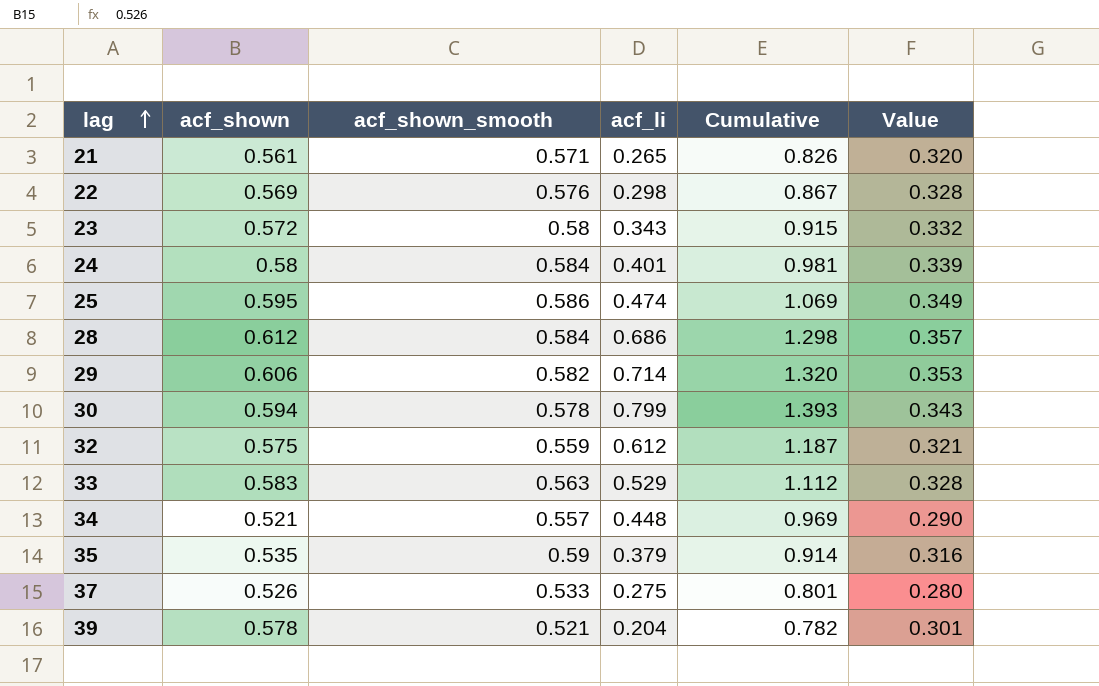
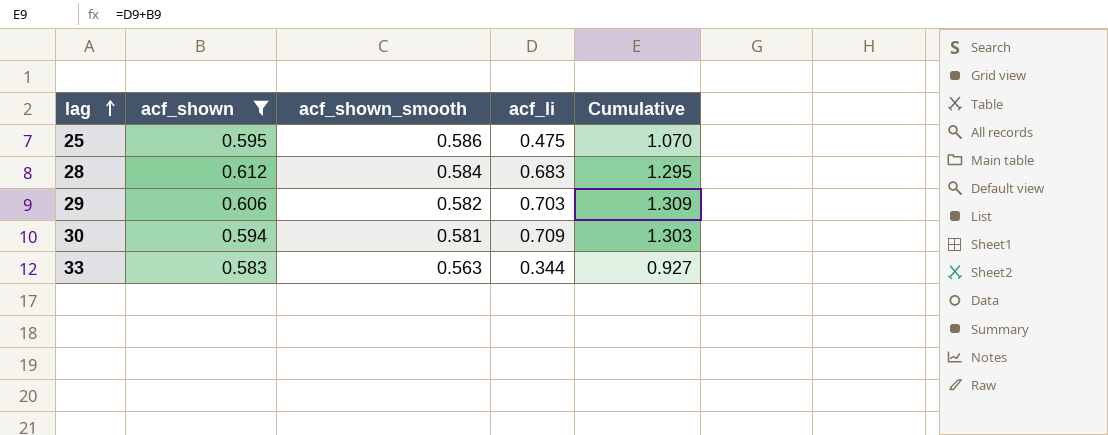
filter: none -> acf_shown >= 0.583
column Value | formula: [acf_shown] * [acf_shown_smooth] -> none
25 | acf_li: 0.474 -> 0.475
25 | Cumulative: 1.069 -> 1.070
28 | acf_li: 0.686 -> 0.683
28 | Cumulative: 1.298 -> 1.295
29 | acf_li: 0.714 -> 0.703
29 | Cumulative: 1.320 -> 1.309
30 | acf_shown_smooth: 0.578 -> 0.581
30 | acf_li: 0.799 -> 0.709
30 | Cumulative: 1.393 -> 1.303
33 | acf_li: 0.529 -> 0.344
33 | Cumulative: 1.112 -> 0.927

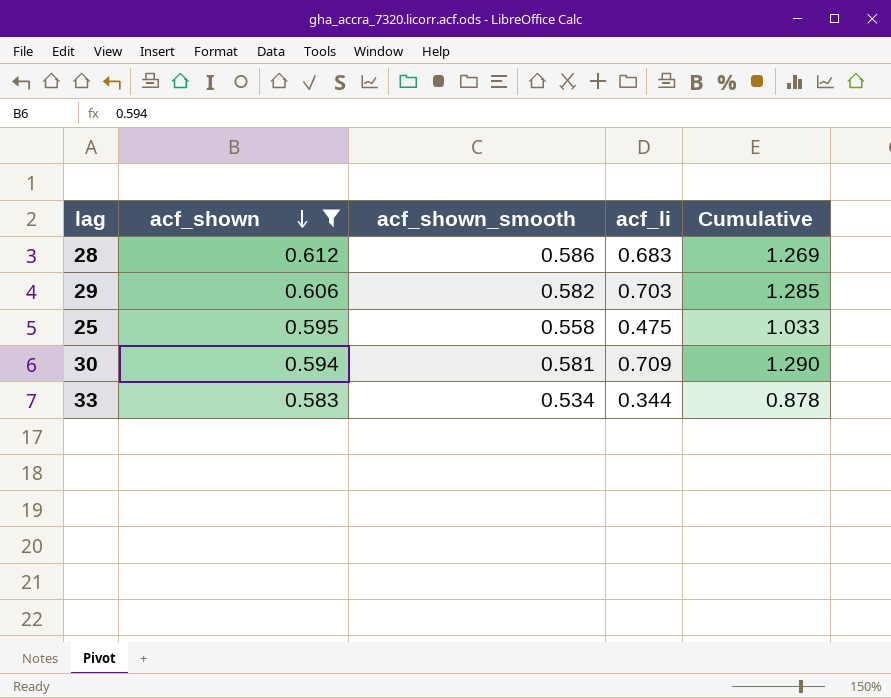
row order: lag ascending -> acf_shown descending
column Cumulative | formula: [acf_shown] + [acf_li] -> [acf_shown_smooth] + [acf_li]
28 | acf_shown_smooth: 0.584 -> 0.586
25 | acf_shown_smooth: 0.586 -> 0.558
33 | acf_shown_smooth: 0.563 -> 0.534

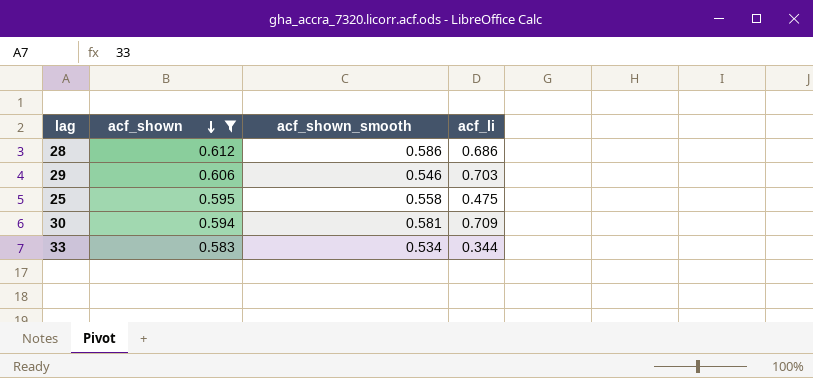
column Cumulative | formula: [acf_shown_smooth] + [acf_li] -> none
28 | acf_li: 0.683 -> 0.686
29 | acf_shown_smooth: 0.582 -> 0.546

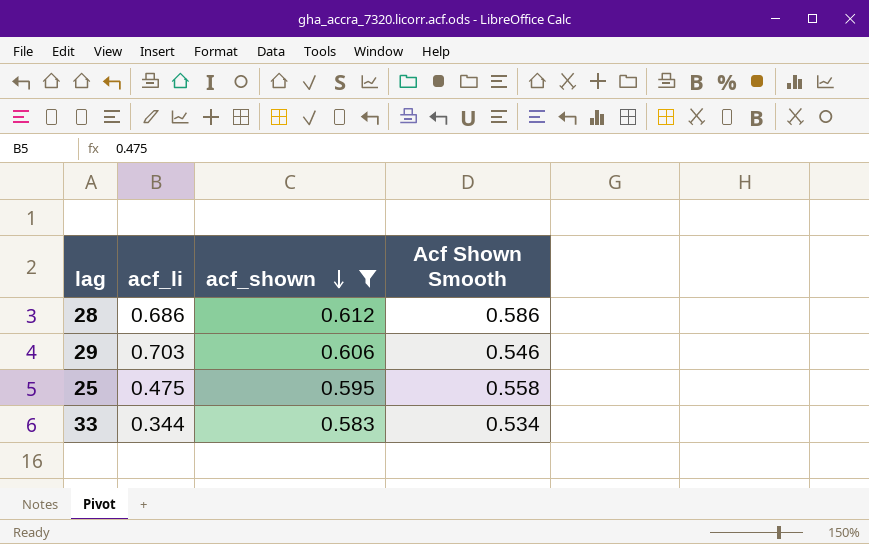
column acf_li | position: 4 -> 2
column name: acf_shown_smooth -> Acf Shown Smooth
row 30: 0.594 | 0.581 | 0.709 -> none

